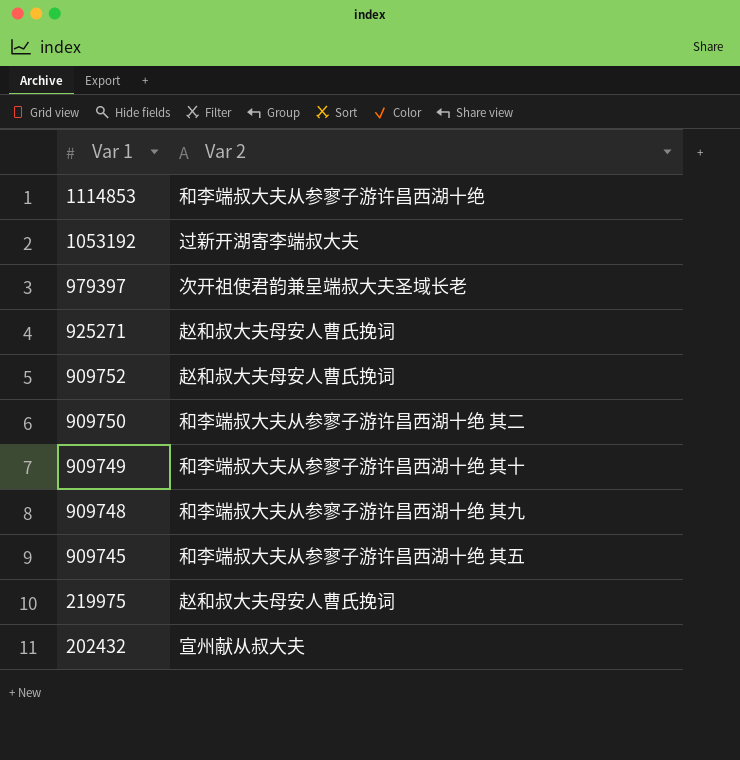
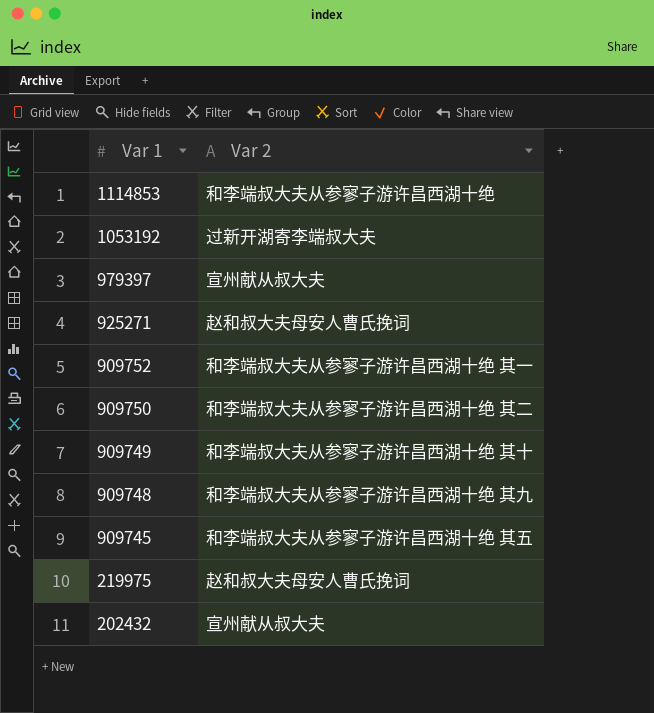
979397 | Var 2: 次开祖使君韵兼呈端叔大夫圣域长老 -> 宣州献从叔大夫
909752 | Var 2: 赵和叔大夫母安人曹氏挽词 -> 和李端叔大夫从参寥子游许昌西湖十绝 其一

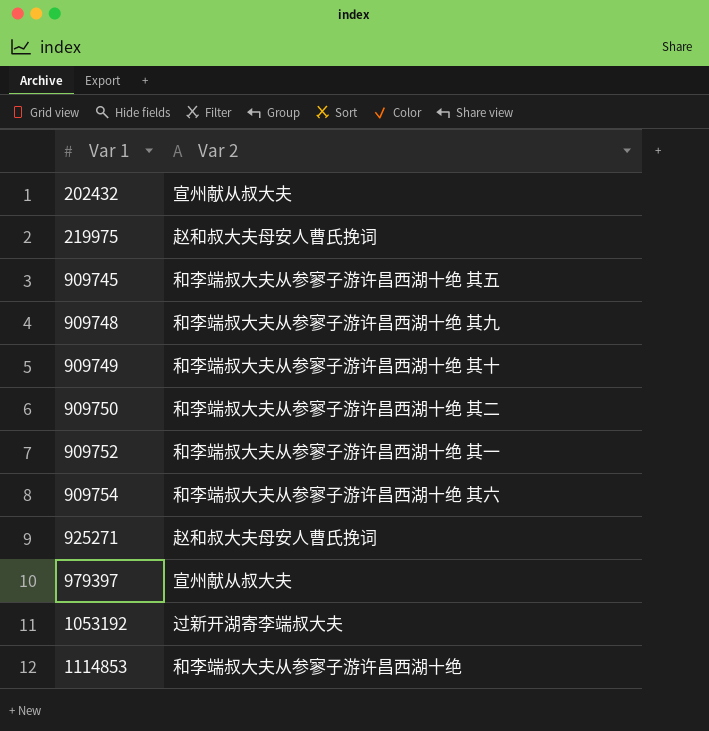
row order: Var 1 descending -> Var 1 ascending
row 909754: none -> 和李端叔大夫从参寥子游许昌西湖十绝 其六

